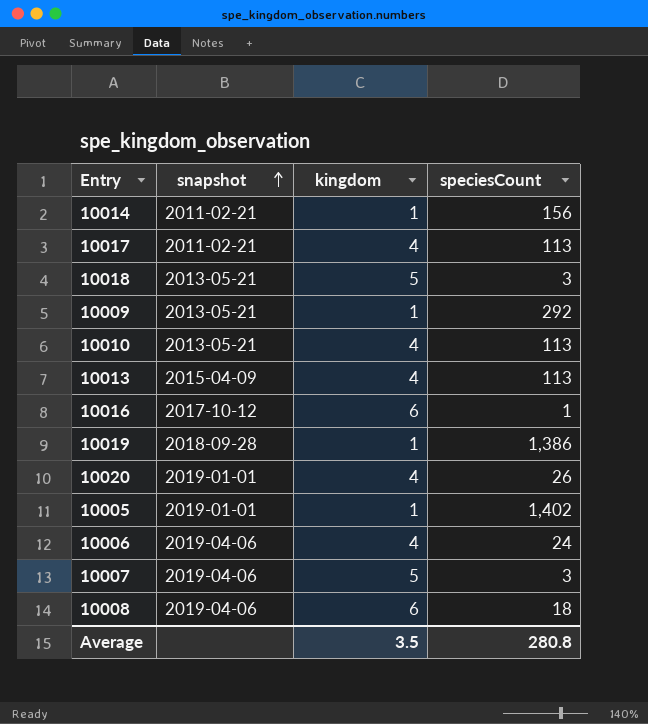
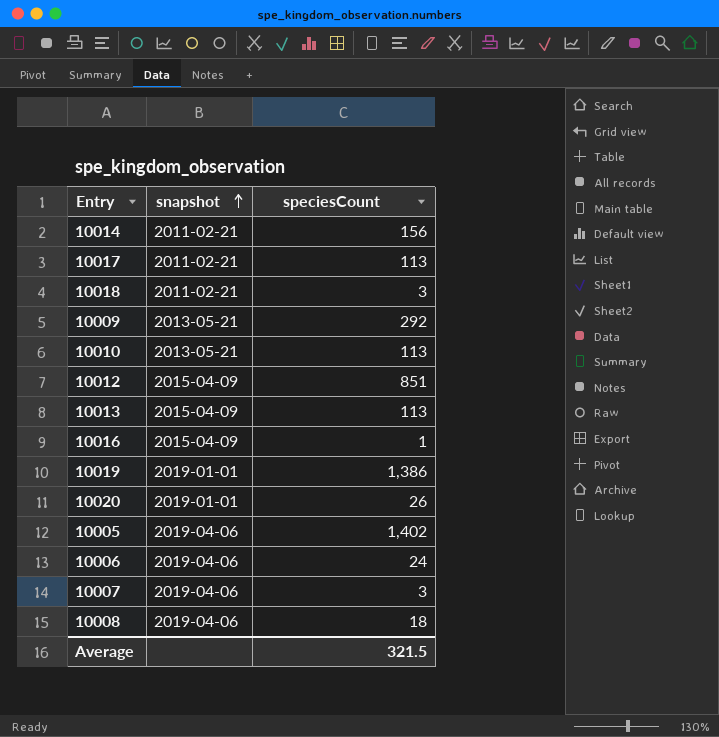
column kingdom | position: 3 -> none
10018 | snapshot: 2013-05-21 -> 2011-02-21
row 10012: none -> 2015-04-09 | 851
10016 | snapshot: 2017-10-12 -> 2015-04-09
10019 | snapshot: 2018-09-28 -> 2019-01-01
10005 | snapshot: 2019-01-01 -> 2019-04-06
Average | speciesCount: 280.8 -> 321.5

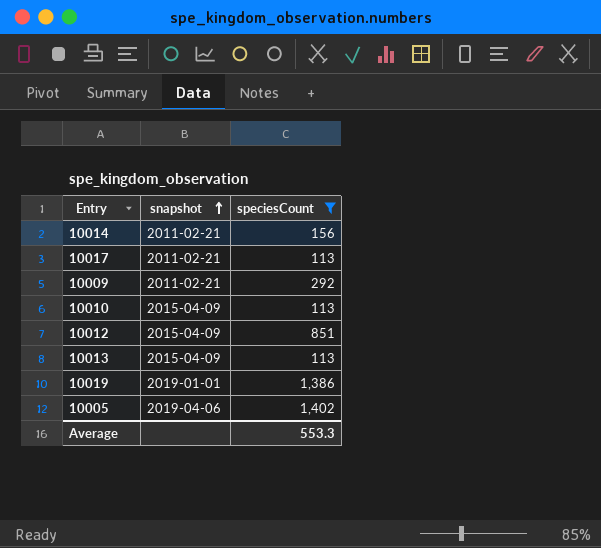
filter: none -> speciesCount >= 113
10009 | snapshot: 2013-05-21 -> 2011-02-21
10010 | snapshot: 2013-05-21 -> 2015-04-09
Average | speciesCount: 321.5 -> 553.3

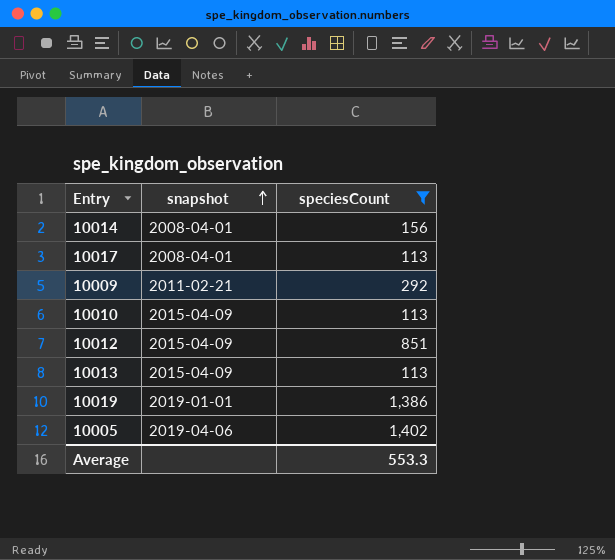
10014 | snapshot: 2011-02-21 -> 2008-04-01
10017 | snapshot: 2011-02-21 -> 2008-04-01

